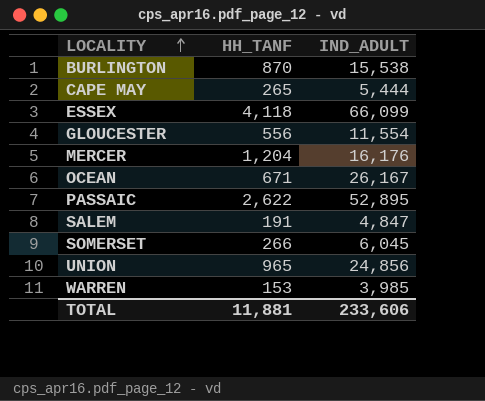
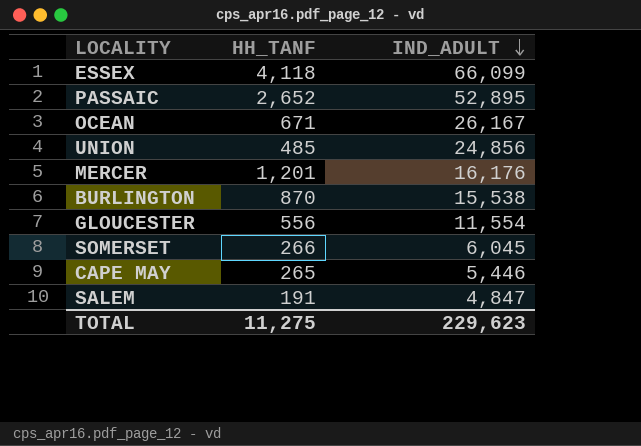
row order: LOCALITY ascending -> IND_ADULT descending
row WARREN: 153 | 3,985 -> none
PASSAIC | HH_TANF: 2,622 -> 2,652
UNION | HH_TANF: 965 -> 485
MERCER | HH_TANF: 1,204 -> 1,201
CAPE MAY | IND_ADULT: 5,444 -> 5,446
TOTAL | HH_TANF: 11,881 -> 11,275
TOTAL | IND_ADULT: 233,606 -> 229,623

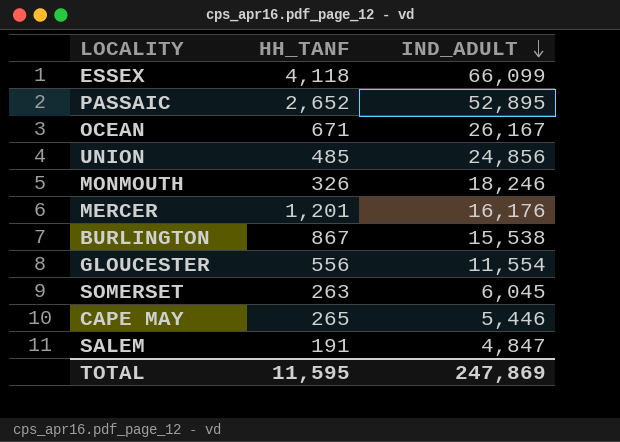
row MONMOUTH: none -> 326 | 18,246
BURLINGTON | HH_TANF: 870 -> 867
SOMERSET | HH_TANF: 266 -> 263
TOTAL | HH_TANF: 11,275 -> 11,595
TOTAL | IND_ADULT: 229,623 -> 247,869

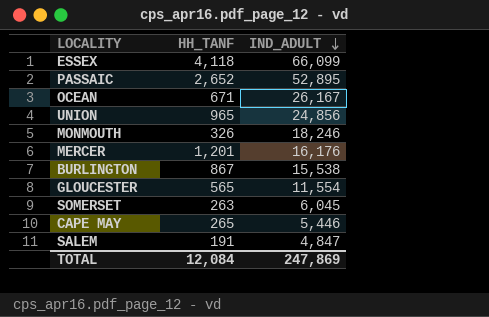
UNION | HH_TANF: 485 -> 965
GLOUCESTER | HH_TANF: 556 -> 565
TOTAL | HH_TANF: 11,595 -> 12,084

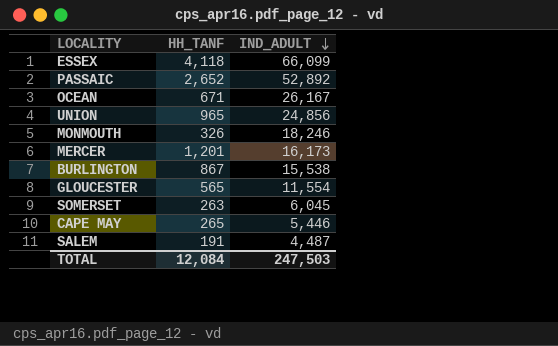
PASSAIC | IND_ADULT: 52,895 -> 52,892
MERCER | IND_ADULT: 16,176 -> 16,173
SALEM | IND_ADULT: 4,847 -> 4,487
TOTAL | IND_ADULT: 247,869 -> 247,503

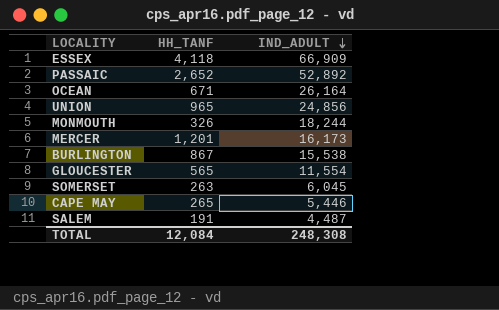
ESSEX | IND_ADULT: 66,099 -> 66,909
OCEAN | IND_ADULT: 26,167 -> 26,164
MONMOUTH | IND_ADULT: 18,246 -> 18,244
TOTAL | IND_ADULT: 247,503 -> 248,308

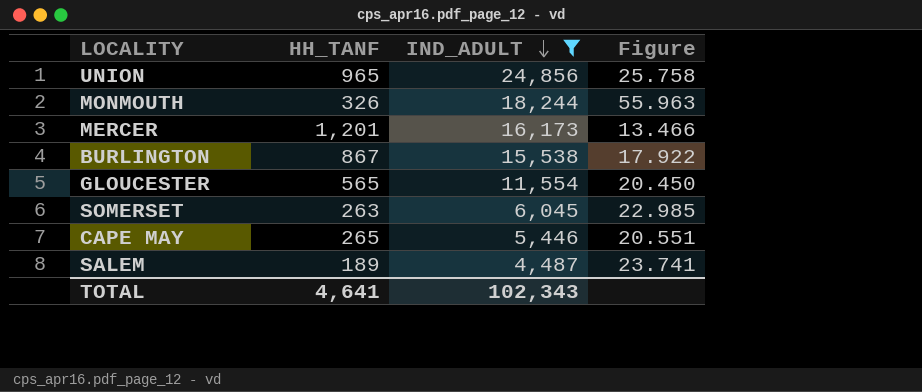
filter: none -> IND_ADULT <= 24,856
column Figure | formula: none -> [IND_ADULT] / [HH_TANF]
SALEM | HH_TANF: 191 -> 189
TOTAL | HH_TANF: 12,084 -> 4,641
TOTAL | IND_ADULT: 248,308 -> 102,343

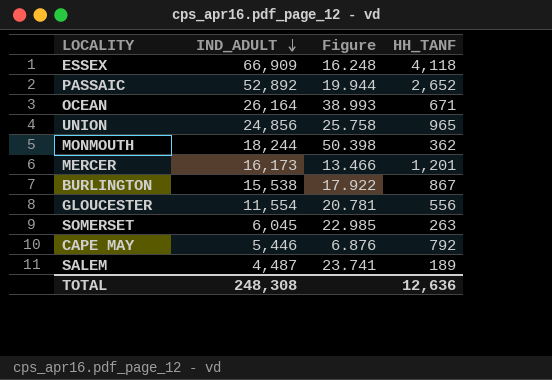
filter: IND_ADULT <= 24,856 -> none
column HH_TANF | position: 2 -> 4
MONMOUTH | Figure: 55.963 -> 50.398
MONMOUTH | HH_TANF: 326 -> 362
GLOUCESTER | Figure: 20.450 -> 20.781
GLOUCESTER | HH_TANF: 565 -> 556
CAPE MAY | Figure: 20.551 -> 6.876
CAPE MAY | HH_TANF: 265 -> 792
TOTAL | IND_ADULT: 102,343 -> 248,308
TOTAL | HH_TANF: 4,641 -> 12,636

